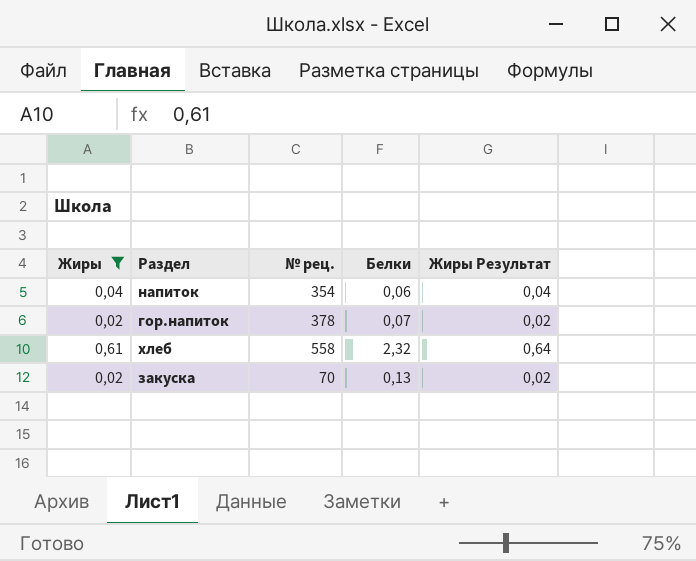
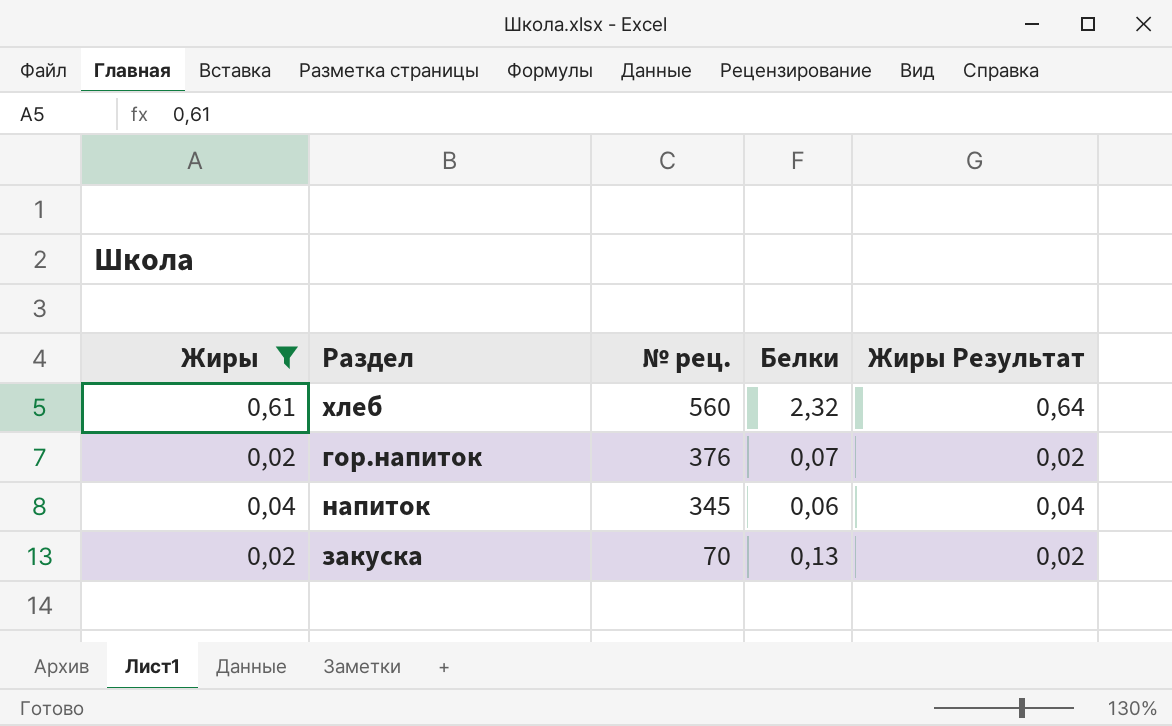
row order: none -> № рец. descending
хлеб | № рец.: 558 -> 560
гор.напиток | № рец.: 378 -> 376
напиток | № рец.: 354 -> 345

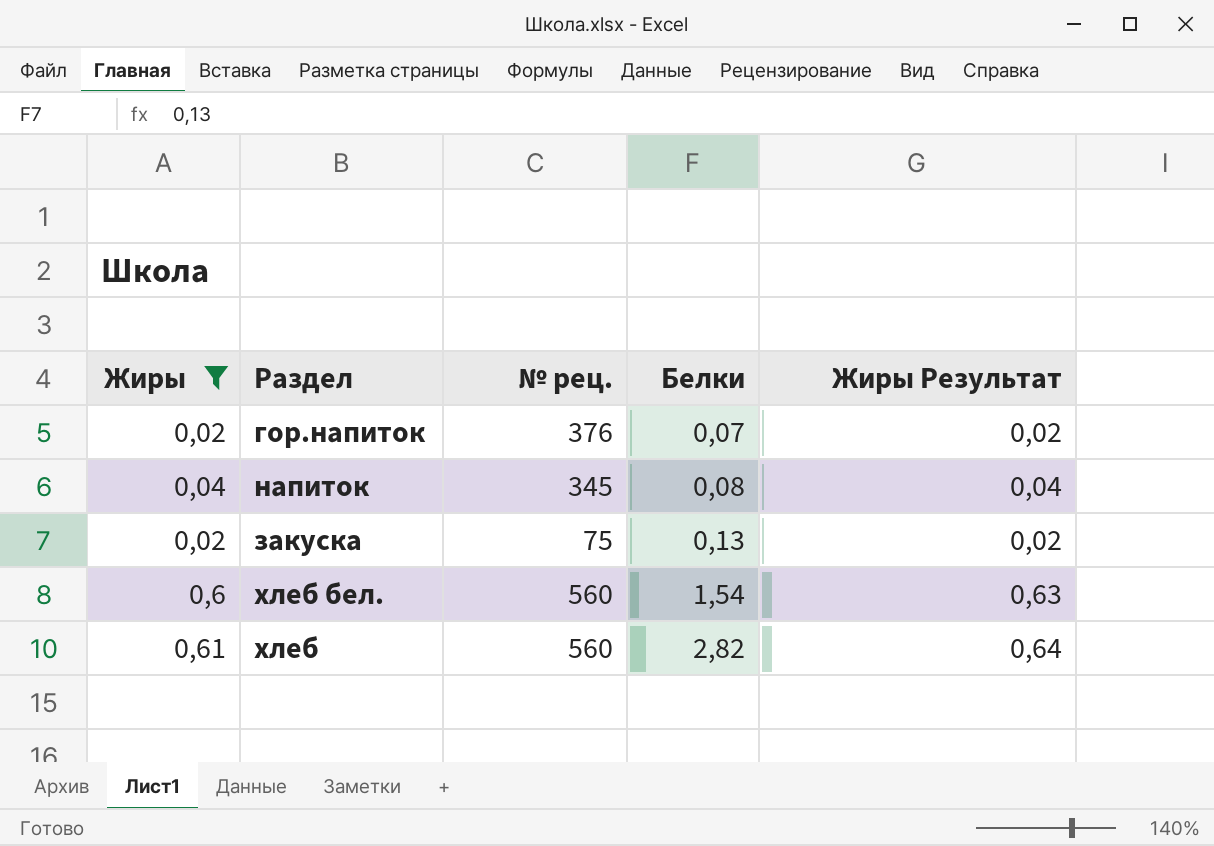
row order: № рец. descending -> Белки ascending
напиток | Белки: 0,06 -> 0,08
закуска | № рец.: 70 -> 75
row хлеб бел.: none -> 0,6 | 560 | 1,54 | 0,63
хлеб | Белки: 2,32 -> 2,82

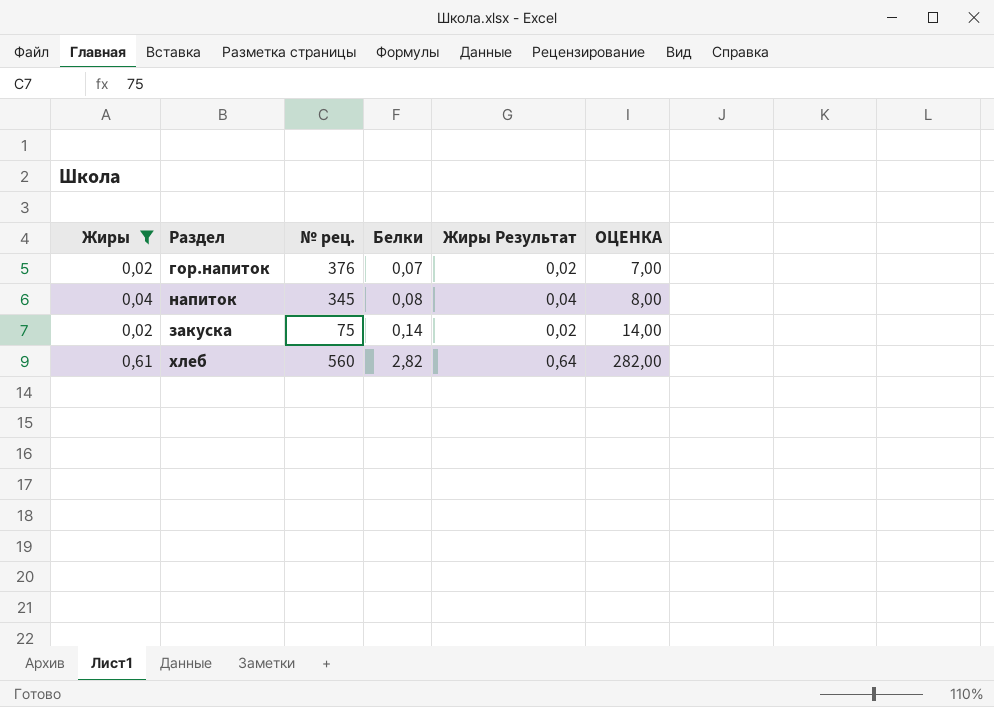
column ОЦЕНКА | formula: none -> [Белки] * 100
row хлеб бел.: 0,6 | 560 | 1,54 | 0,63 -> none
закуска | Белки: 0,13 -> 0,14

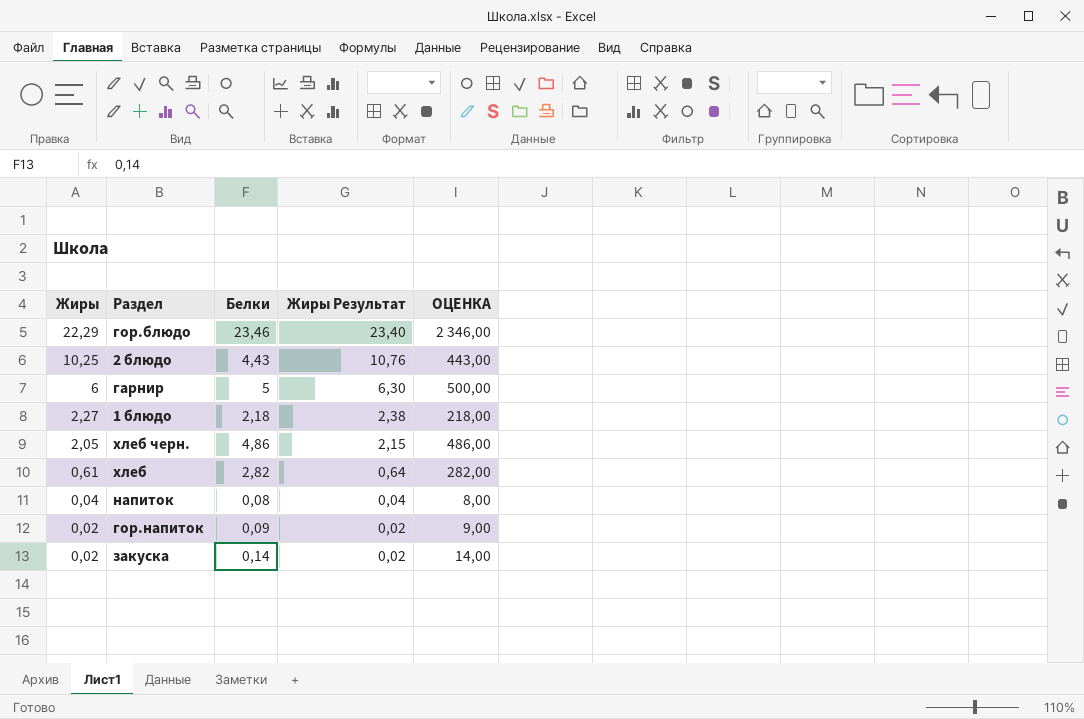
filter: Жиры <= 0,61 -> none
row order: Белки ascending -> Жиры descending
column № рец. | position: 3 -> none
гор.напиток | Белки: 0,07 -> 0,09
гор.напиток | ОЦЕНКА: 7,00 -> 9,00

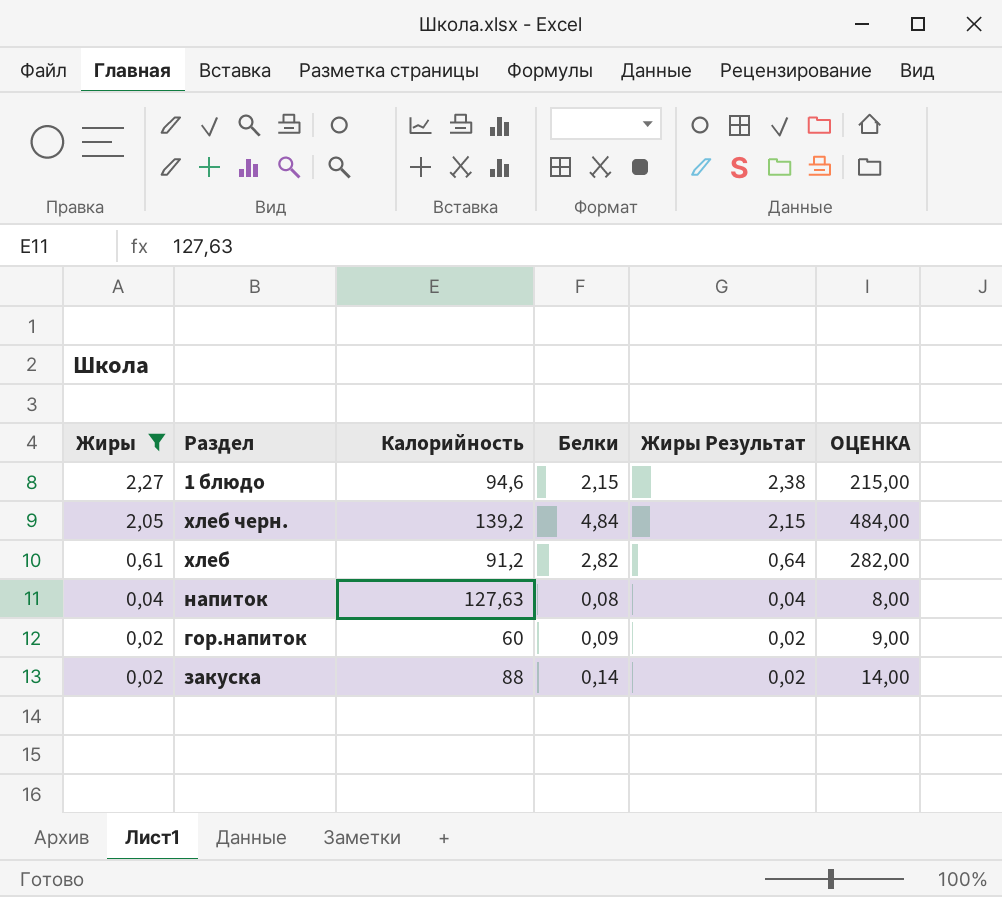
filter: none -> Жиры <= 2,27
column Калорийность | position: none -> 3
1 блюдо | Белки: 2,18 -> 2,15
1 блюдо | ОЦЕНКА: 218,00 -> 215,00
хлеб черн. | Белки: 4,86 -> 4,84
хлеб черн. | ОЦЕНКА: 486,00 -> 484,00

